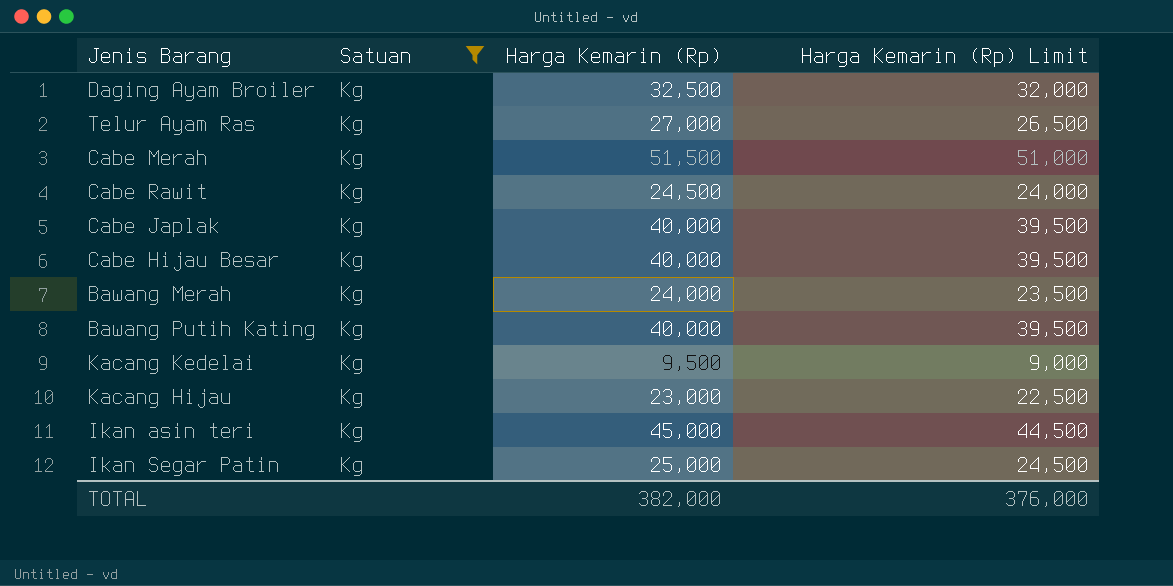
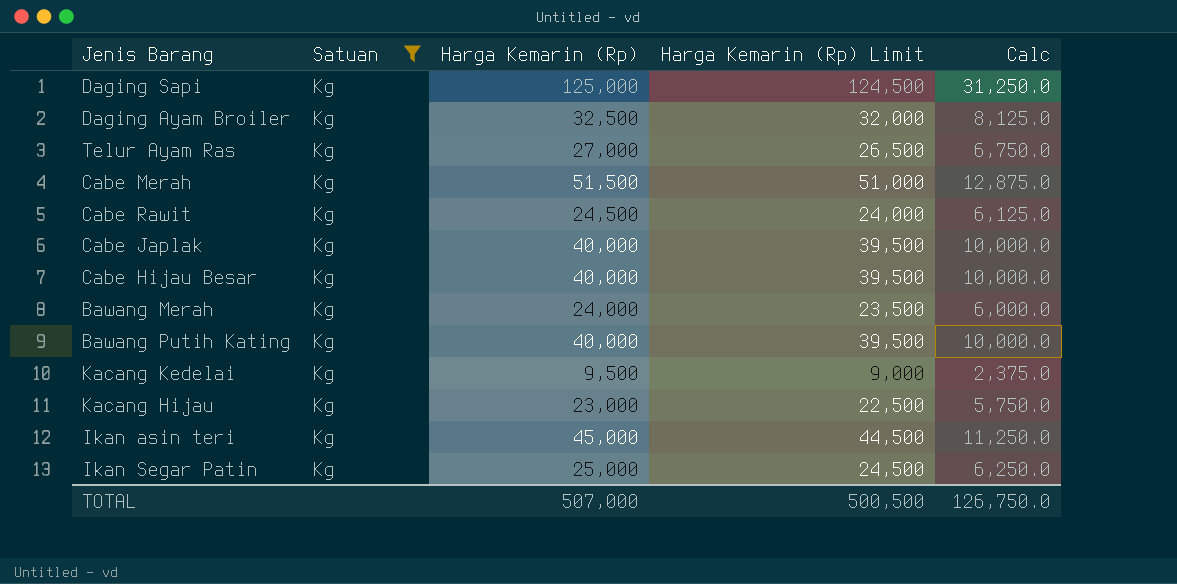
column Calc | formula: none -> [Harga Kemarin (Rp)] * 0.25
row Daging Sapi: none -> Kg | 125,000 | 124,500 | 31,250.0
TOTAL | Harga Kemarin (Rp): 382,000 -> 507,000
TOTAL | Harga Kemarin (Rp) Limit: 376,000 -> 500,500

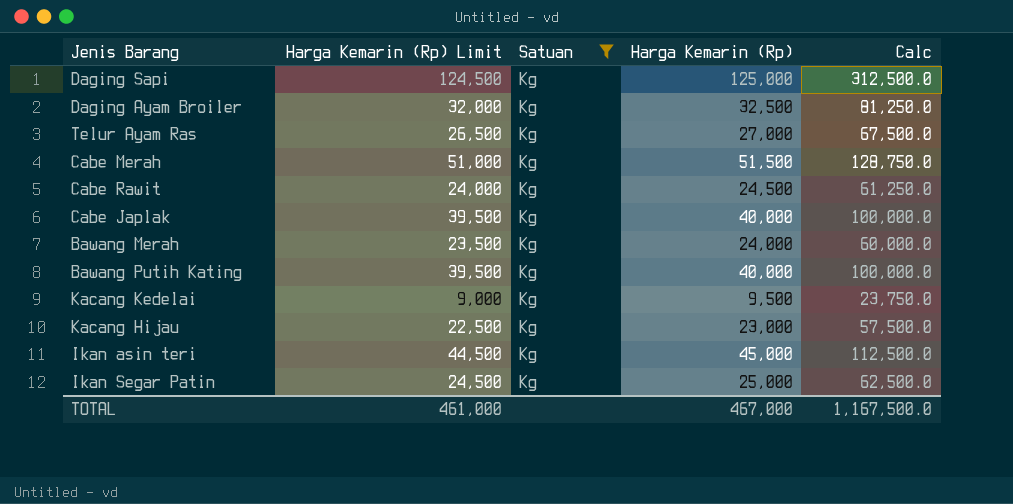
column Harga Kemarin (Rp) Limit | position: 4 -> 2
column Calc | formula: [Harga Kemarin (Rp)] * 0.25 -> [Harga Kemarin (Rp)] * 2.5
row Cabe Hijau Besar: Kg | 40,000 | 39,500 | 10,000.0 -> none
TOTAL | Harga Kemarin (Rp) Limit: 500,500 -> 461,000
TOTAL | Harga Kemarin (Rp): 507,000 -> 467,000
TOTAL | Calc: 126,750.0 -> 1,167,500.0

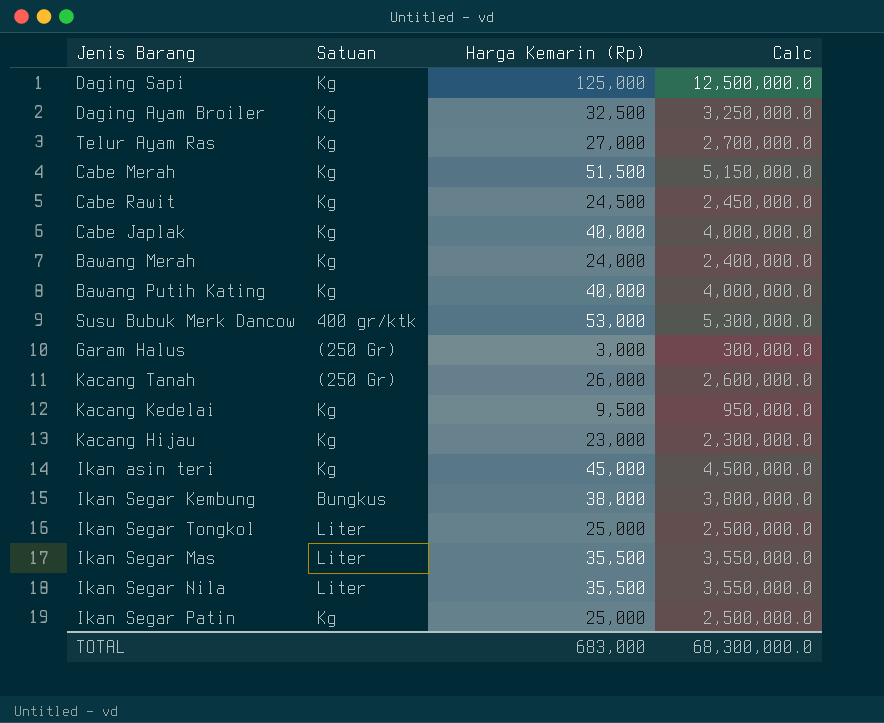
filter: Satuan = Kg -> none
column Harga Kemarin (Rp) Limit | formula: [Harga Kemarin (Rp)] - 500 -> none
column Calc | formula: [Harga Kemarin (Rp)] * 2.5 -> [Harga Kemarin (Rp)] * 100
TOTAL | Harga Kemarin (Rp): 467,000 -> 683,000
TOTAL | Calc: 1,167,500.0 -> 68,300,000.0

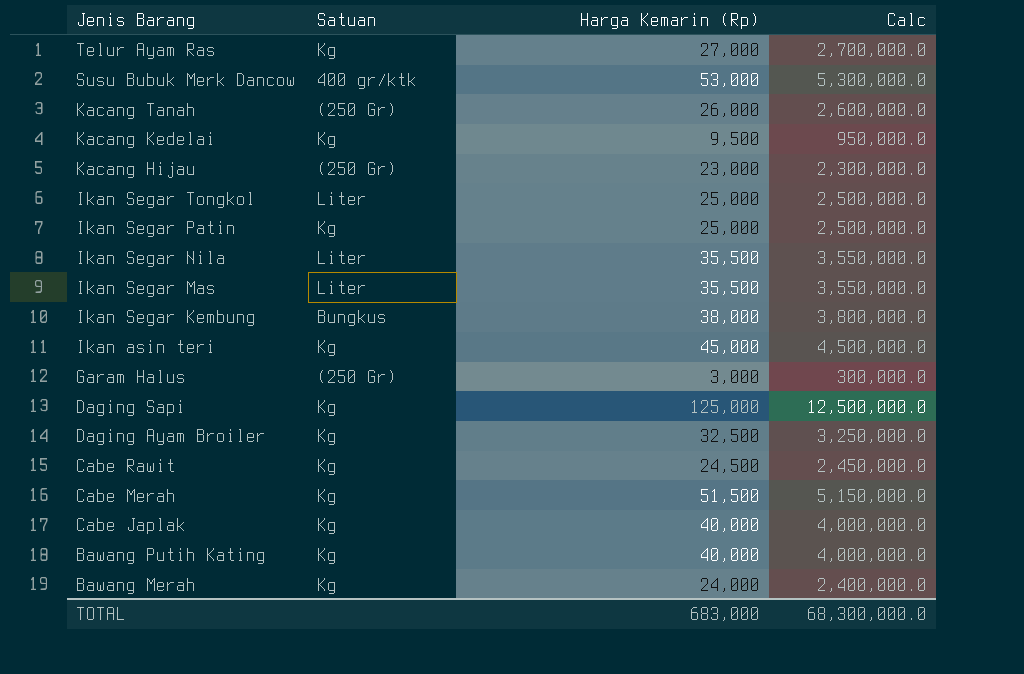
row order: none -> Jenis Barang descending
Kacang Hijau | Satuan: Kg -> (250 Gr)

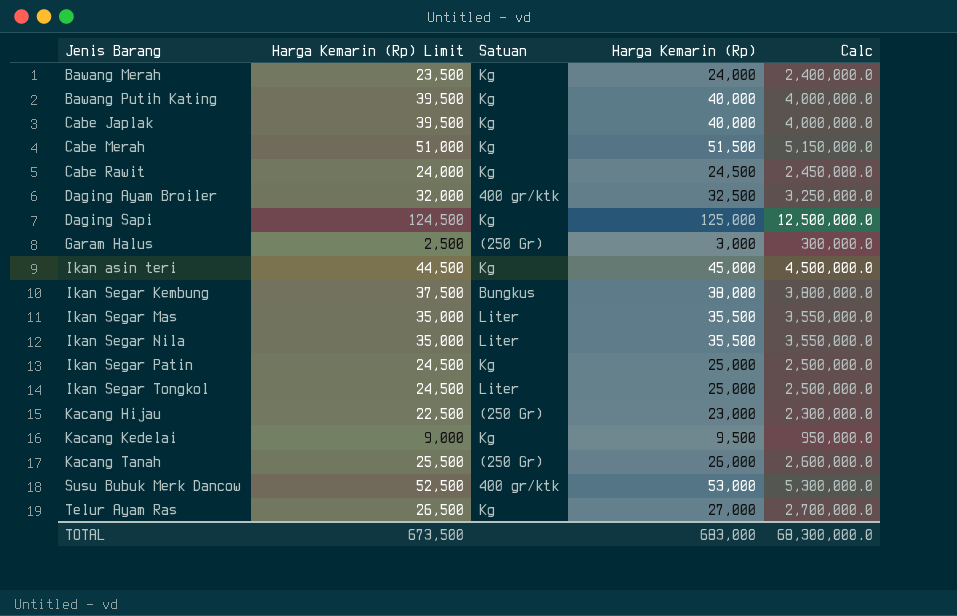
row order: Jenis Barang descending -> Jenis Barang ascending
column Harga Kemarin (Rp) Limit | formula: none -> [Harga Kemarin (Rp)] - 500
Daging Ayam Broiler | Satuan: Kg -> 400 gr/ktk

